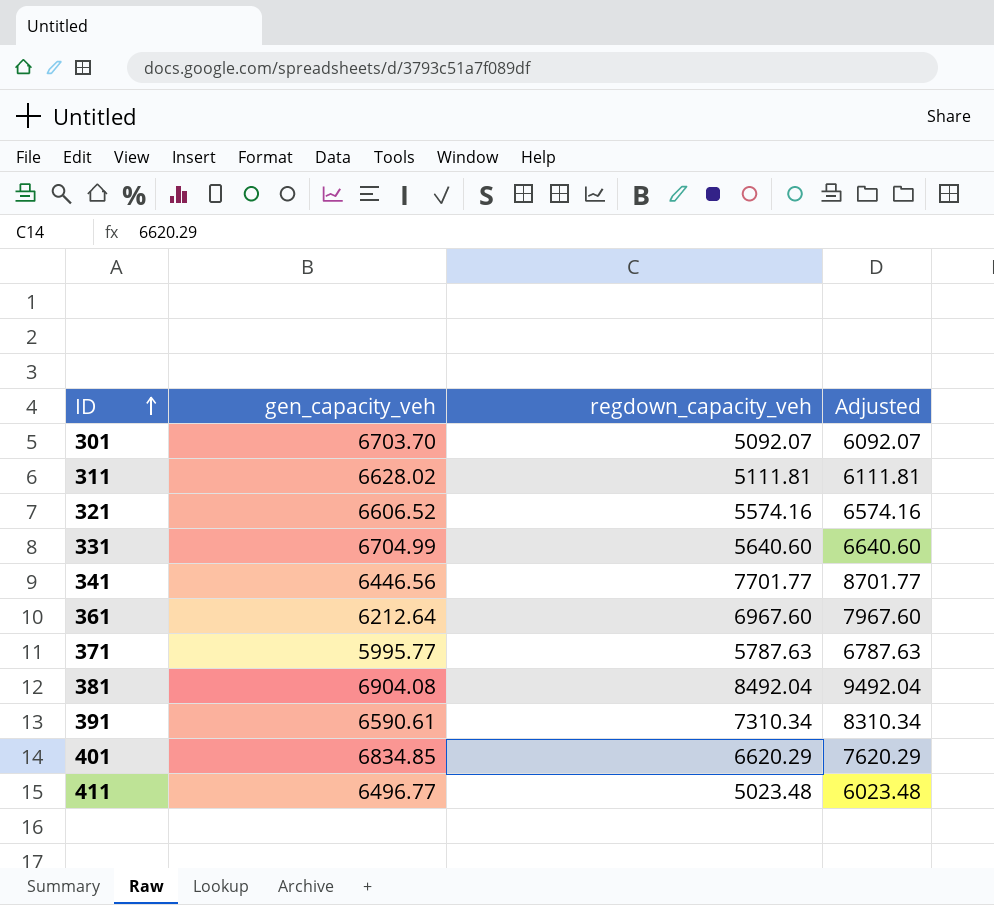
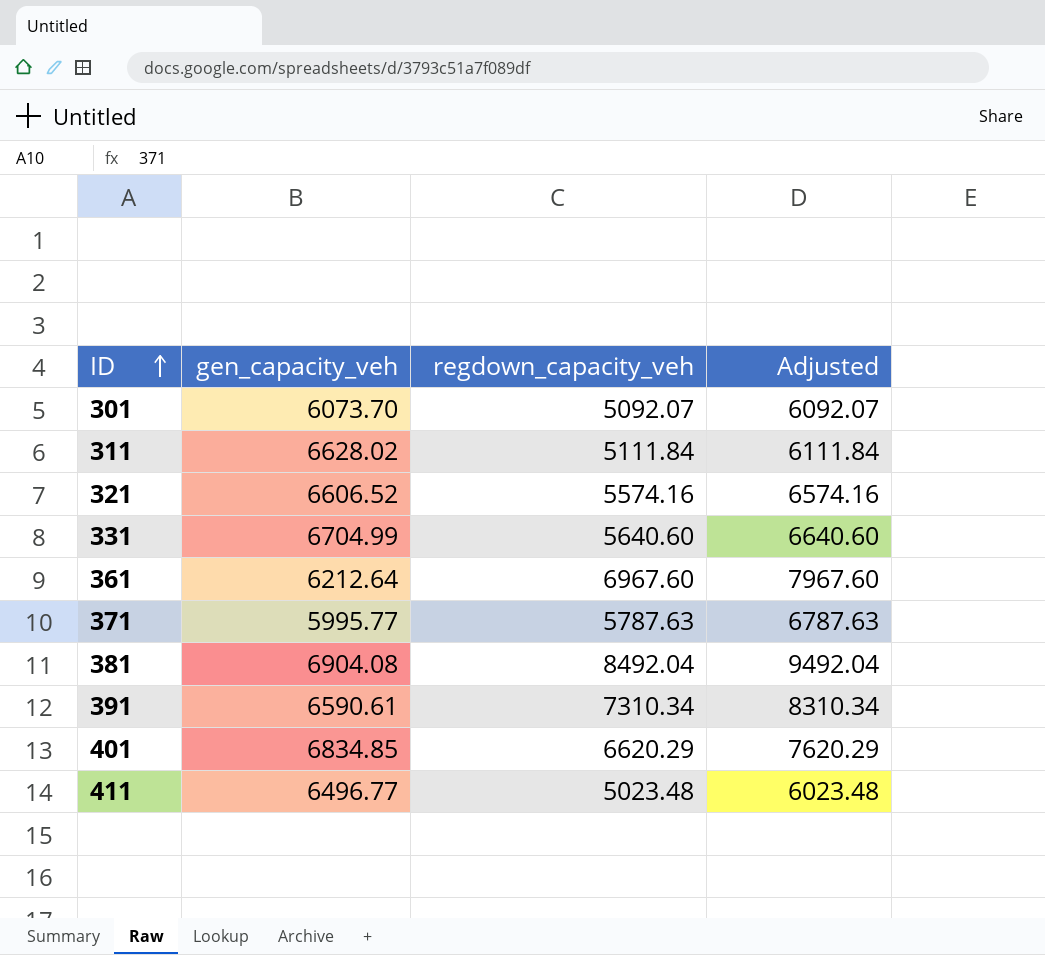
row 341: 6446.56 | 7701.77 | 8701.77 -> none
301 | gen_capacity_veh: 6703.70 -> 6073.70
311 | regdown_capacity_veh: 5111.81 -> 5111.84
311 | Adjusted: 6111.81 -> 6111.84

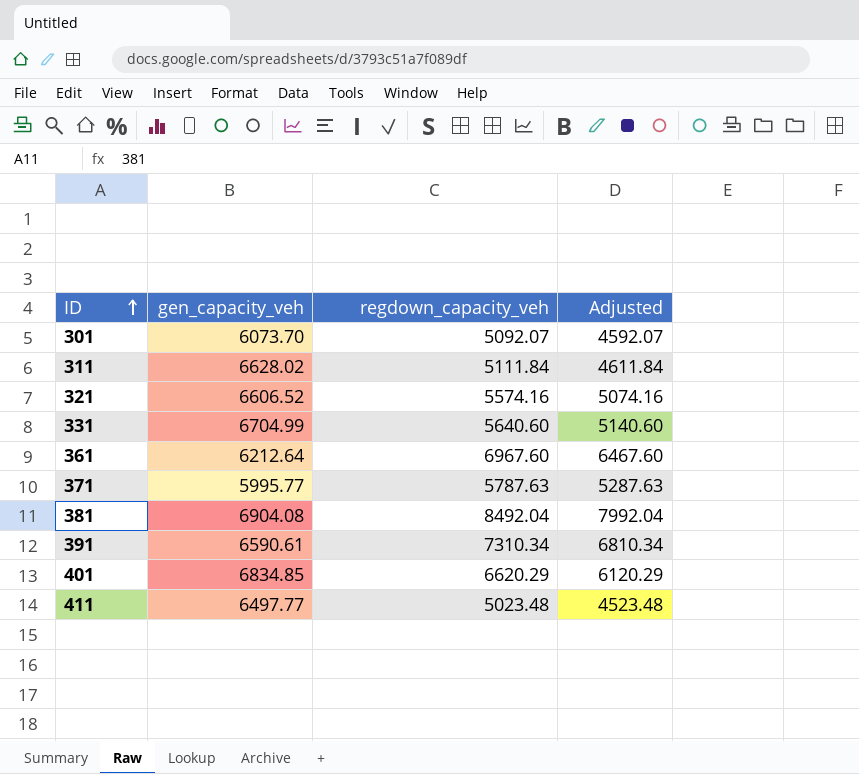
column Adjusted | formula: [regdown_capacity_veh] + 1000 -> [regdown_capacity_veh] - 500
411 | gen_capacity_veh: 6496.77 -> 6497.77

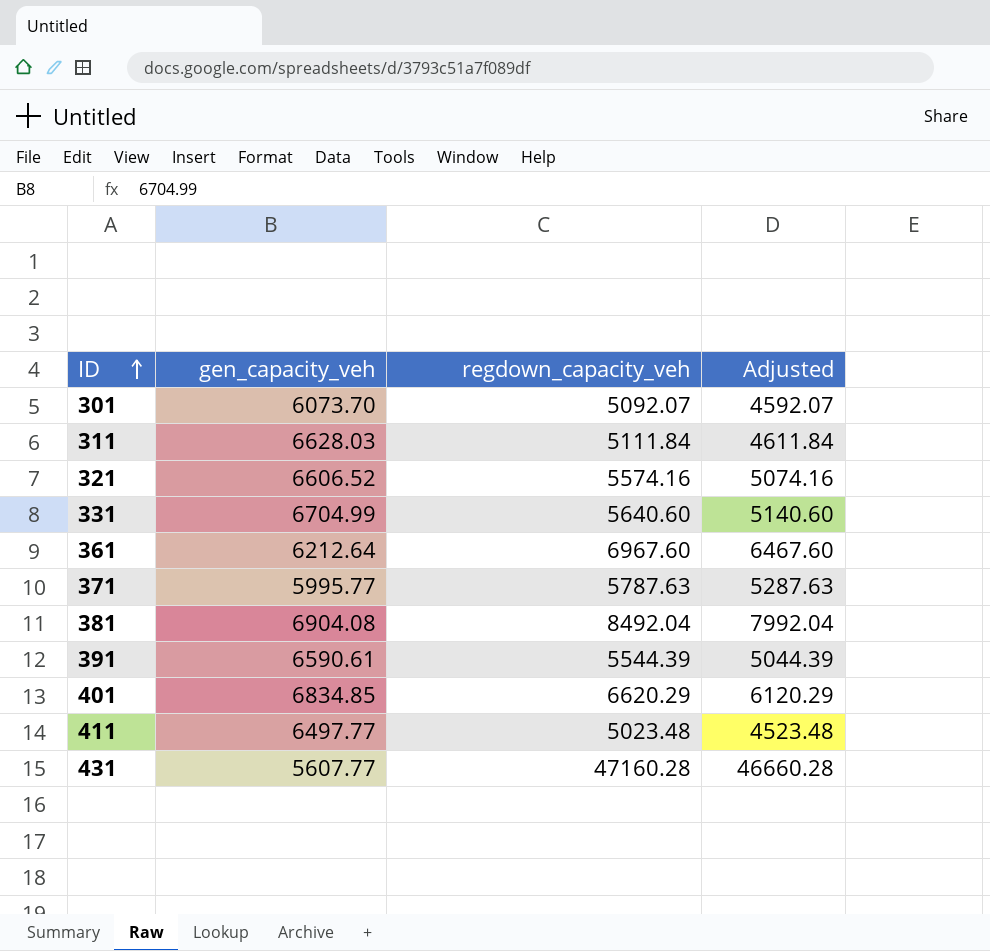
311 | gen_capacity_veh: 6628.02 -> 6628.03
391 | regdown_capacity_veh: 7310.34 -> 5544.39
391 | Adjusted: 6810.34 -> 5044.39
row 431: none -> 5607.77 | 47160.28 | 46660.28

